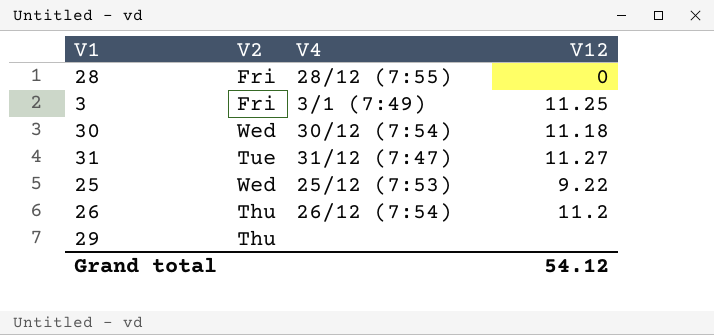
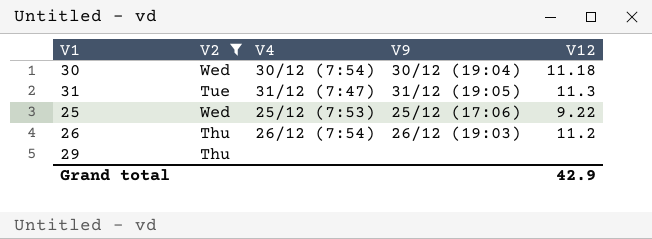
filter: none -> V2 != Fri
column V9 | position: none -> 4
31 | V12: 11.27 -> 11.3
Grand total | V12: 54.12 -> 42.9

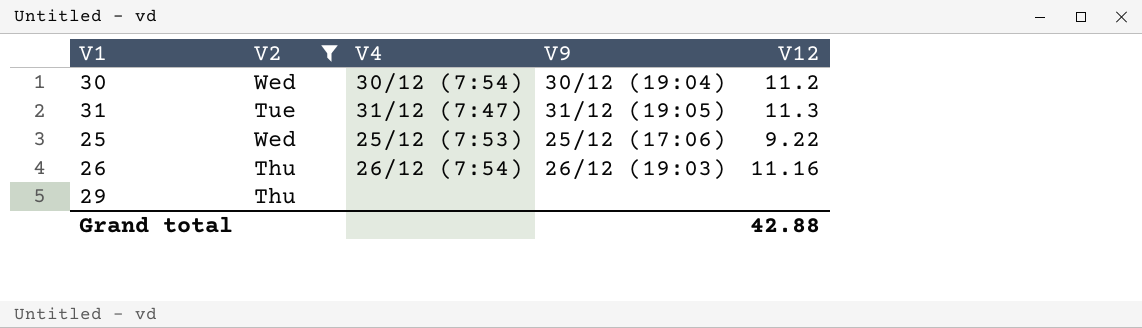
30 | V12: 11.18 -> 11.2
26 | V12: 11.2 -> 11.16
Grand total | V12: 42.9 -> 42.88

